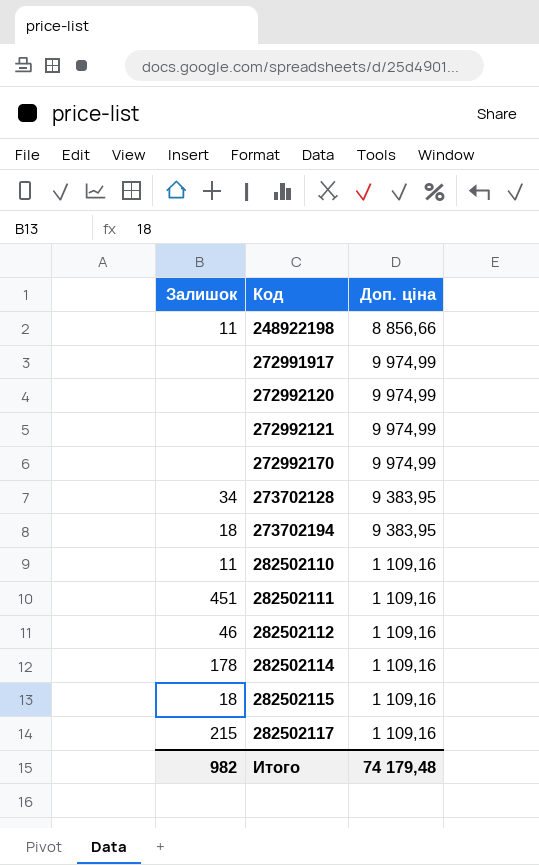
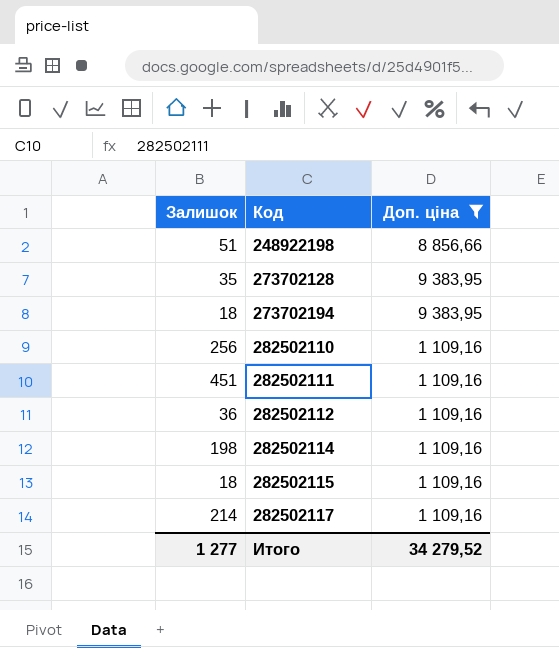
filter: none -> Доп. ціна != 9 974,99
248922198 | Залишок: 11 -> 51
273702128 | Залишок: 34 -> 35
282502110 | Залишок: 11 -> 256
282502112 | Залишок: 46 -> 36
282502114 | Залишок: 178 -> 198
282502117 | Залишок: 215 -> 214
Итого | Залишок: 982 -> 1 277
Итого | Доп. ціна: 74 179,48 -> 34 279,52

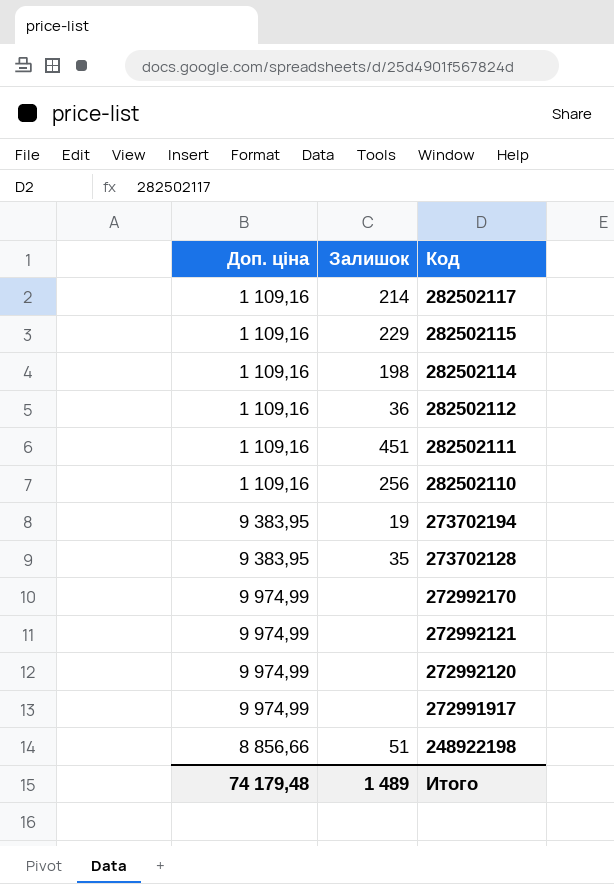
filter: Доп. ціна != 9 974,99 -> none
row order: Код ascending -> Код descending
column Доп. ціна | position: 3 -> 1
282502115 | Залишок: 18 -> 229
273702194 | Залишок: 18 -> 19
Итого | Доп. ціна: 34 279,52 -> 74 179,48
Итого | Залишок: 1 277 -> 1 489

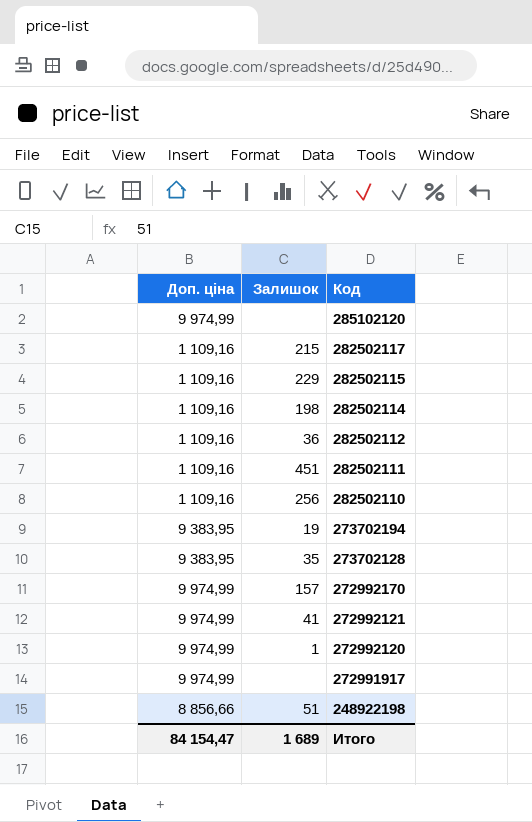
row 285102120: none -> 9 974,99 | none
282502117 | Залишок: 214 -> 215
272992170 | Залишок: none -> 157
272992121 | Залишок: none -> 41
272992120 | Залишок: none -> 1
Итого | Доп. ціна: 74 179,48 -> 84 154,47
Итого | Залишок: 1 489 -> 1 689

